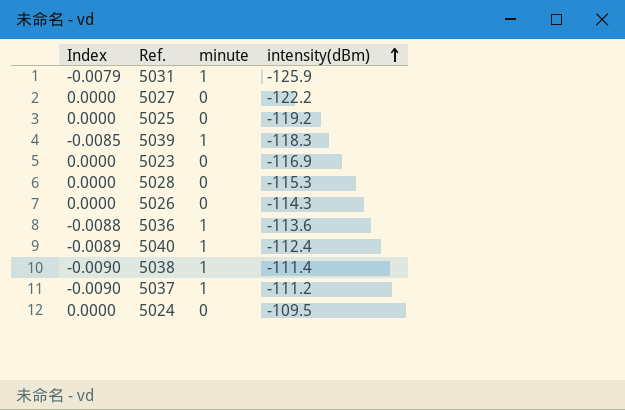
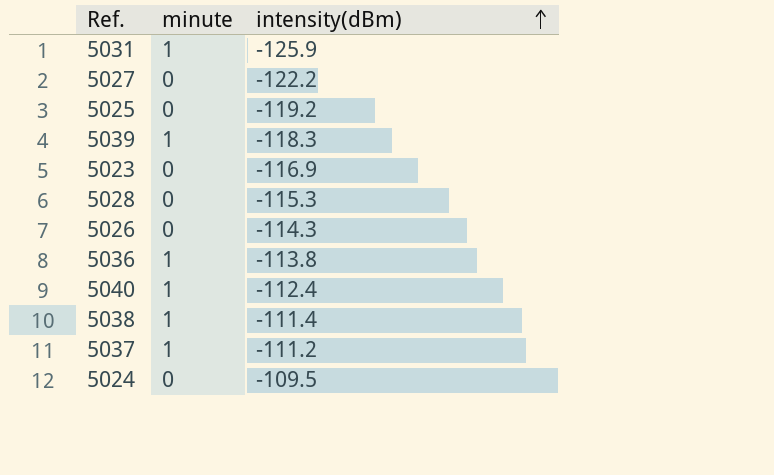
column Index | formula: [minute] / [intensity(dBm)] -> none
5036 | intensity(dBm): -113.6 -> -113.8

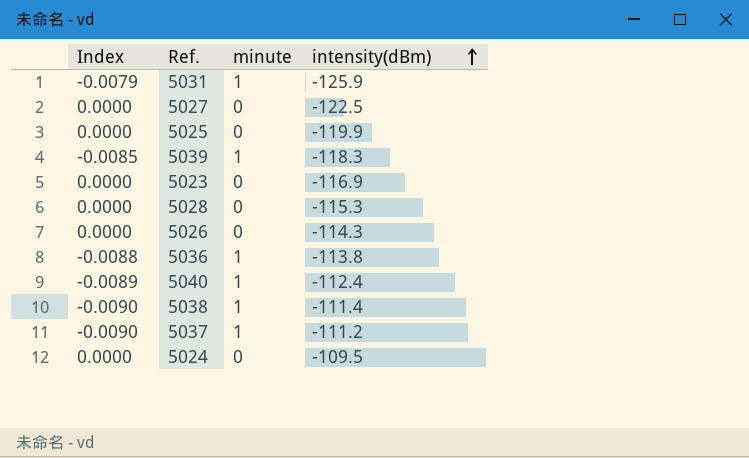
column Index | formula: none -> [minute] / [intensity(dBm)]
5027 | intensity(dBm): -122.2 -> -122.5
5025 | intensity(dBm): -119.2 -> -119.9

